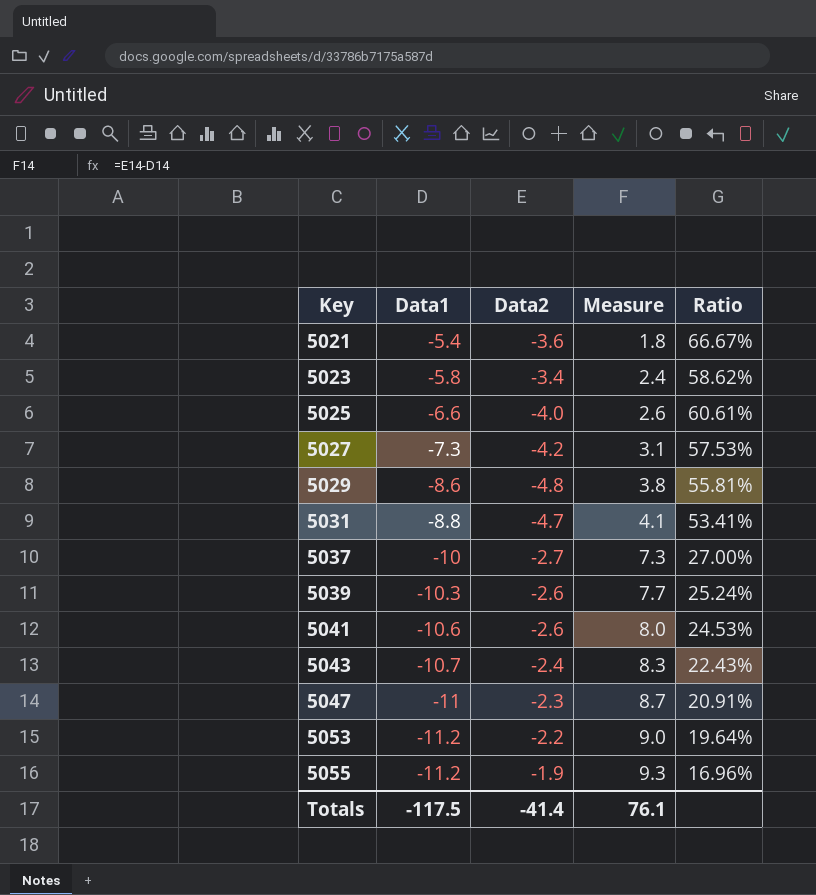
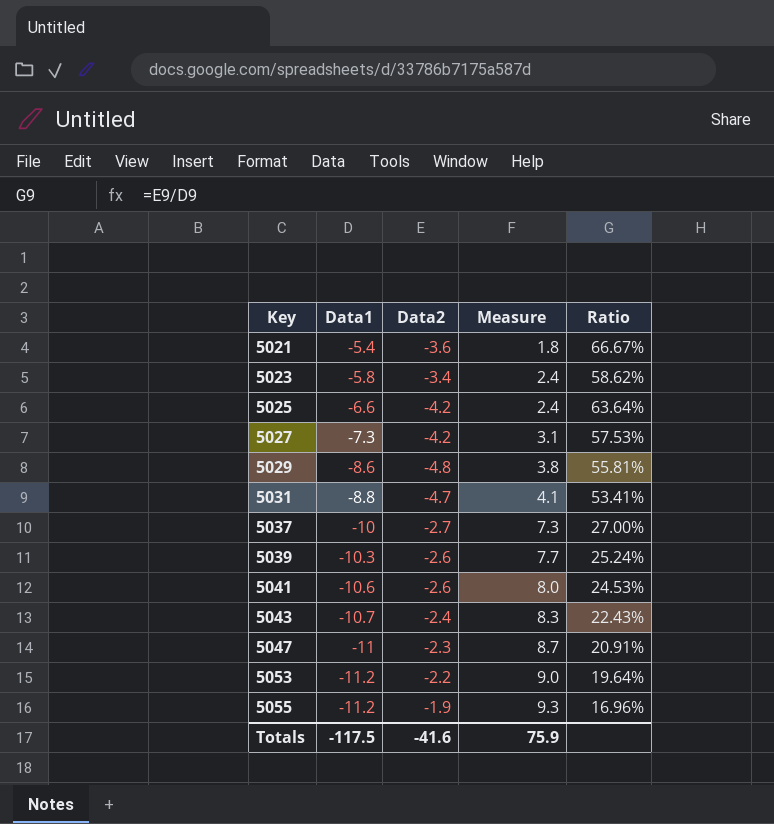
5025 | Data2: -4.0 -> -4.2
5025 | Measure: 2.6 -> 2.4
5025 | Ratio: 60.61% -> 63.64%
Totals | Data2: -41.4 -> -41.6
Totals | Measure: 76.1 -> 75.9

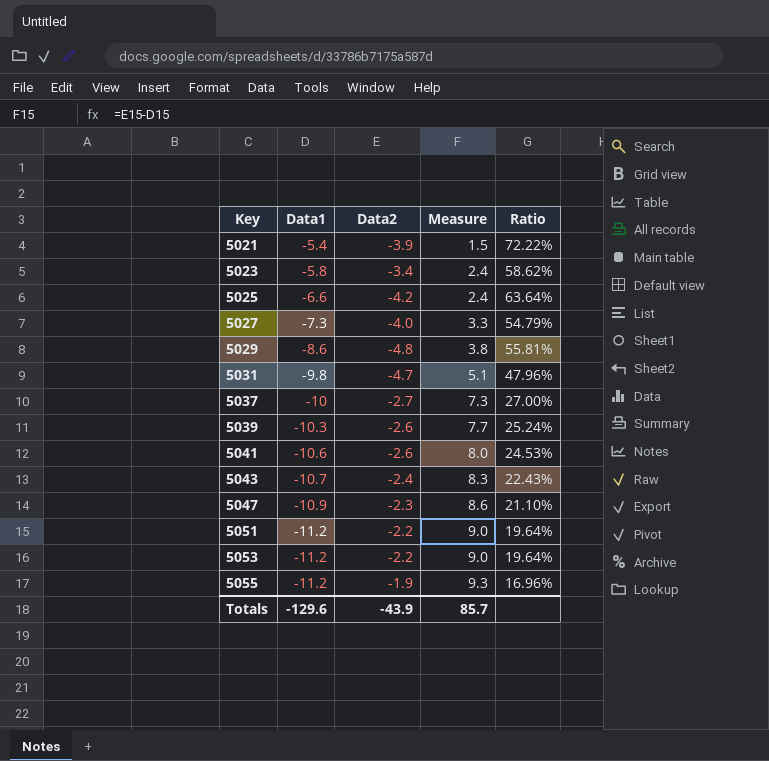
5021 | Data2: -3.6 -> -3.9
5021 | Measure: 1.8 -> 1.5
5021 | Ratio: 66.67% -> 72.22%
5027 | Data2: -4.2 -> -4.0
5027 | Measure: 3.1 -> 3.3
5027 | Ratio: 57.53% -> 54.79%
5031 | Data1: -8.8 -> -9.8
5031 | Measure: 4.1 -> 5.1
5031 | Ratio: 53.41% -> 47.96%
5047 | Data1: -11 -> -10.9
5047 | Measure: 8.7 -> 8.6
5047 | Ratio: 20.91% -> 21.10%
row 5051: none -> -11.2 | -2.2 | 9.0 | 19.64%
Totals | Data1: -117.5 -> -129.6
Totals | Data2: -41.6 -> -43.9
Totals | Measure: 75.9 -> 85.7

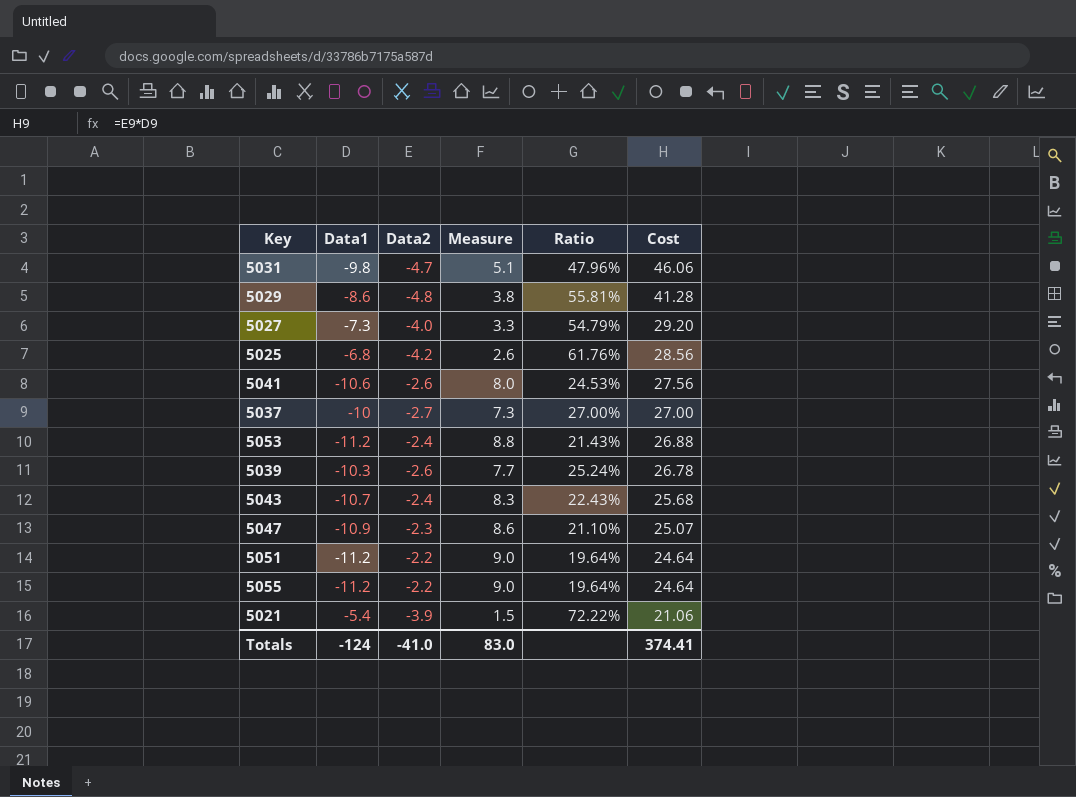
row order: Key ascending -> Cost descending
column Cost | formula: none -> [Data1] * [Data2]
row 5023: -5.8 | -3.4 | 2.4 | 58.62% -> none
5025 | Data1: -6.6 -> -6.8
5025 | Measure: 2.4 -> 2.6
5025 | Ratio: 63.64% -> 61.76%
5053 | Data2: -2.2 -> -2.4
5053 | Measure: 9.0 -> 8.8
5053 | Ratio: 19.64% -> 21.43%
5055 | Data2: -1.9 -> -2.2
5055 | Measure: 9.3 -> 9.0
5055 | Ratio: 16.96% -> 19.64%
Totals | Data1: -129.6 -> -124
Totals | Data2: -43.9 -> -41.0
Totals | Measure: 85.7 -> 83.0

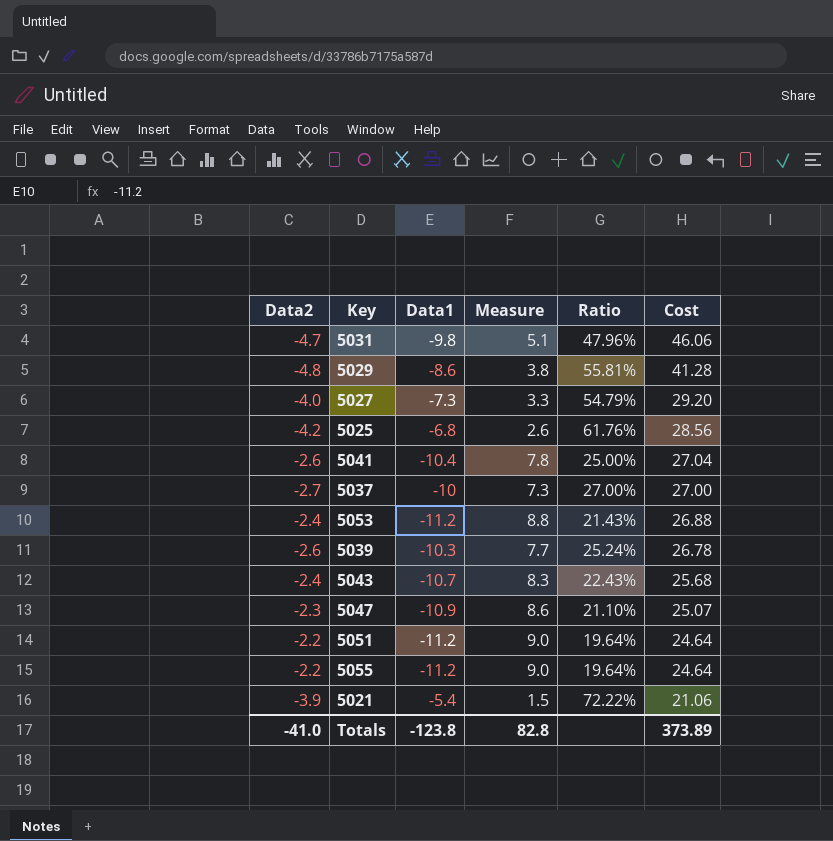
column Data2 | position: 3 -> 1
5041 | Data1: -10.6 -> -10.4
5041 | Measure: 8.0 -> 7.8
5041 | Ratio: 24.53% -> 25.00%
5041 | Cost: 27.56 -> 27.04
Totals | Data1: -124 -> -123.8
Totals | Measure: 83.0 -> 82.8
Totals | Cost: 374.41 -> 373.89

